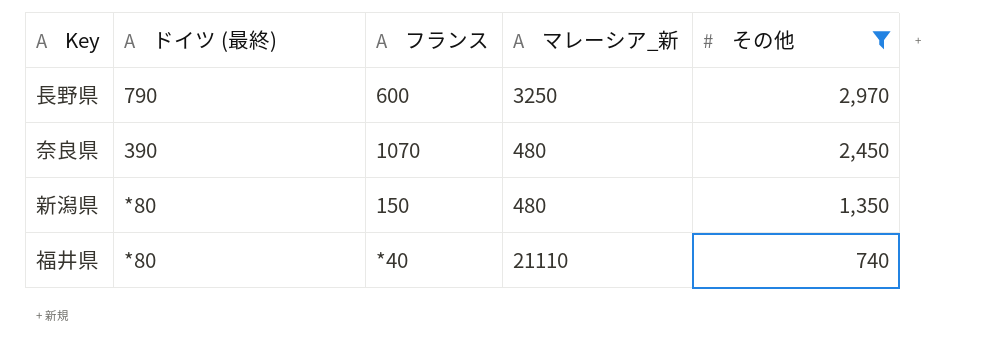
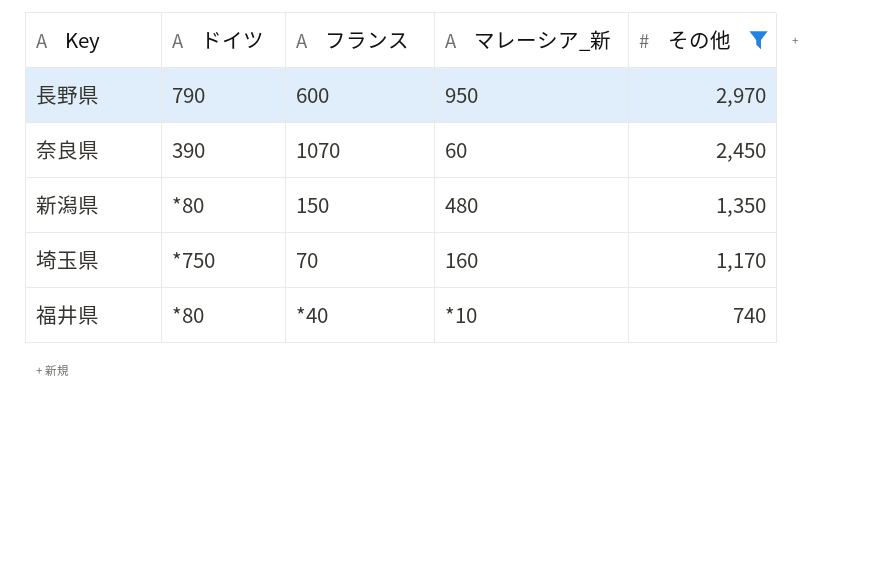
column name: ドイツ (最終) -> ドイツ
長野県 | マレーシア_新: 3250 -> 950
奈良県 | マレーシア_新: 480 -> 60
row 埼玉県: none -> *750 | 70 | 160 | 1,170
福井県 | マレーシア_新: 21110 -> *10

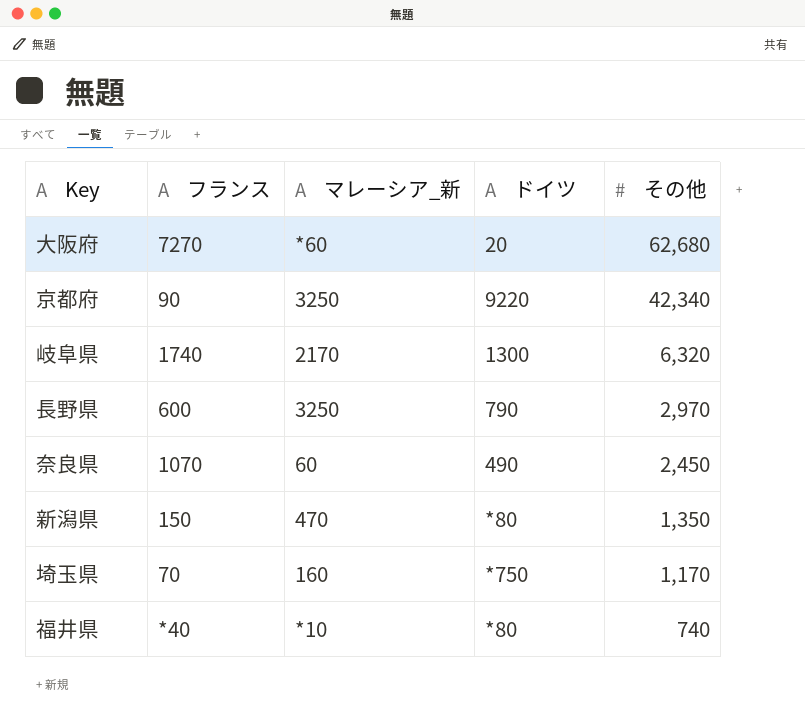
filter: その他 <= 2,970 -> none
column ドイツ | position: 2 -> 4
長野県 | マレーシア_新: 950 -> 3250
奈良県 | ドイツ: 390 -> 490
新潟県 | マレーシア_新: 480 -> 470

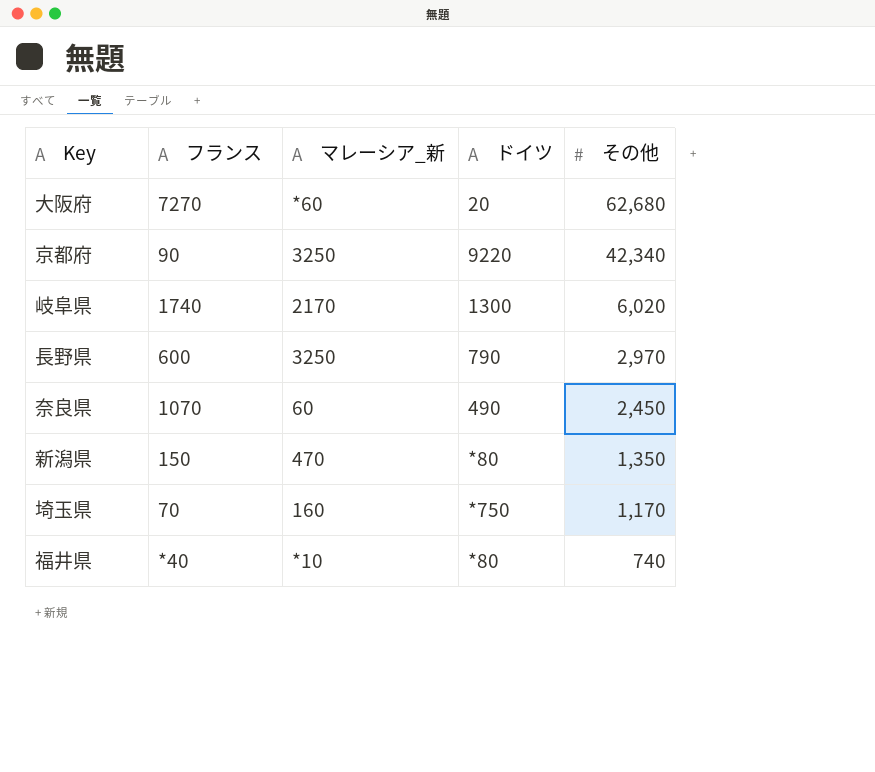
岐阜県 | その他: 6,320 -> 6,020

